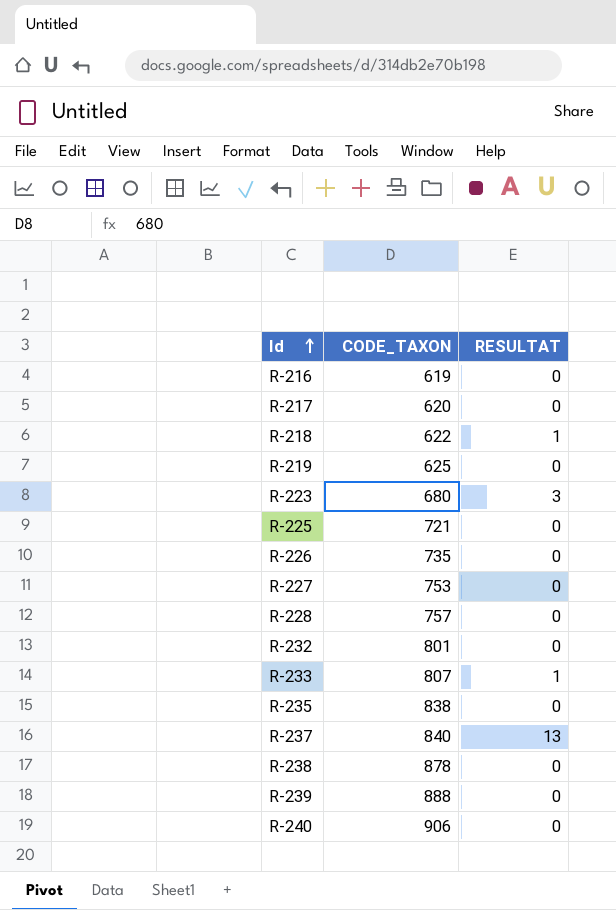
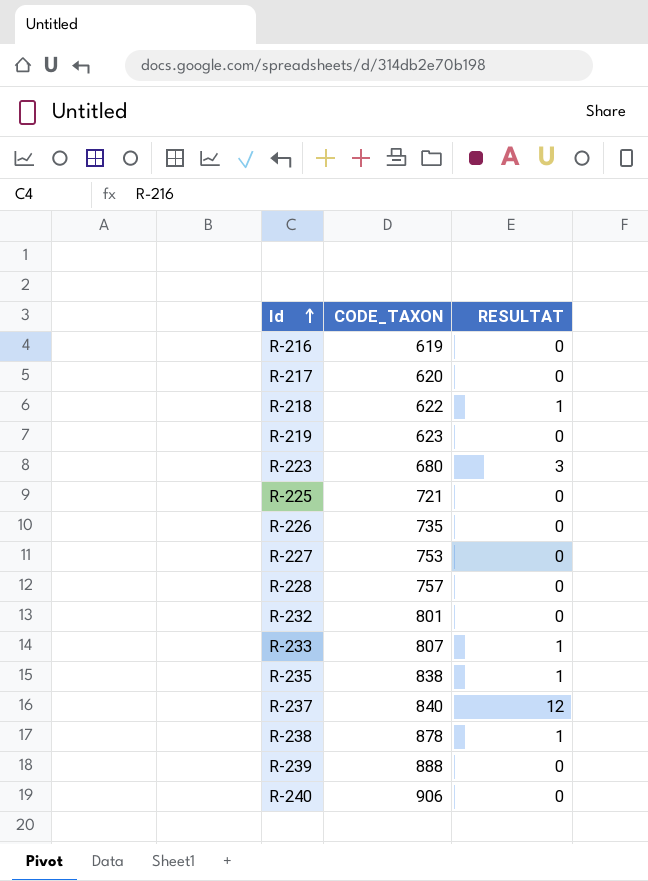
R-219 | CODE_TAXON: 625 -> 623
R-235 | RESULTAT: 0 -> 1
R-237 | RESULTAT: 13 -> 12
R-238 | RESULTAT: 0 -> 1

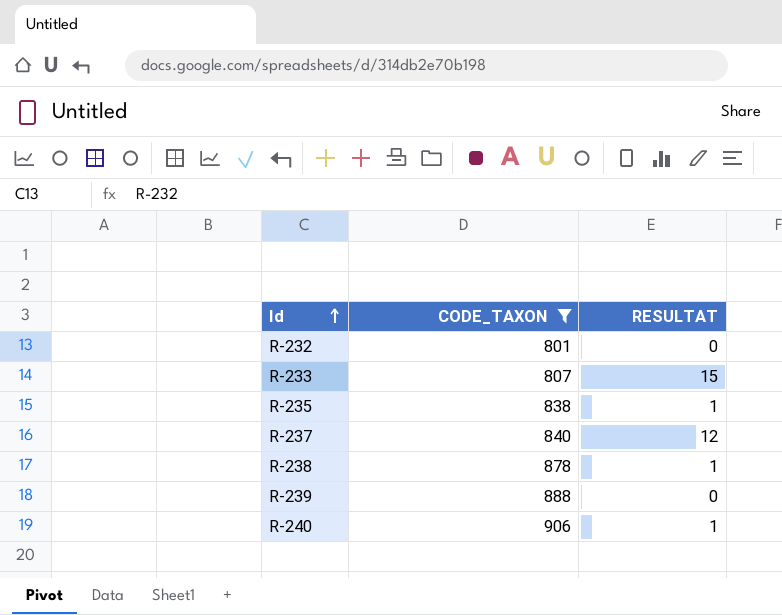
filter: none -> CODE_TAXON >= 801
R-233 | RESULTAT: 1 -> 15
R-240 | RESULTAT: 0 -> 1

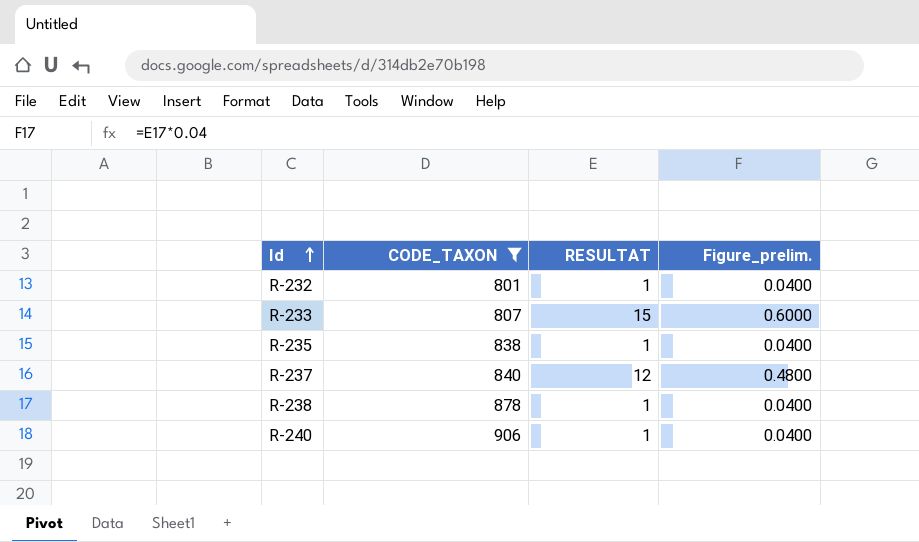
column Figure_prelim. | formula: none -> [RESULTAT] * 0.04
row R-239: 888 | 0 -> none
R-232 | RESULTAT: 0 -> 1

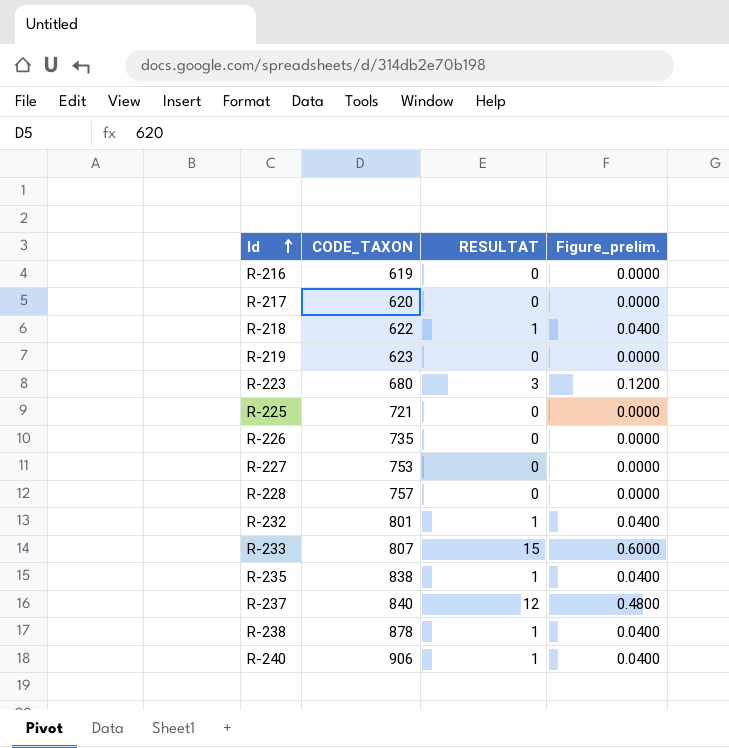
filter: CODE_TAXON >= 801 -> none

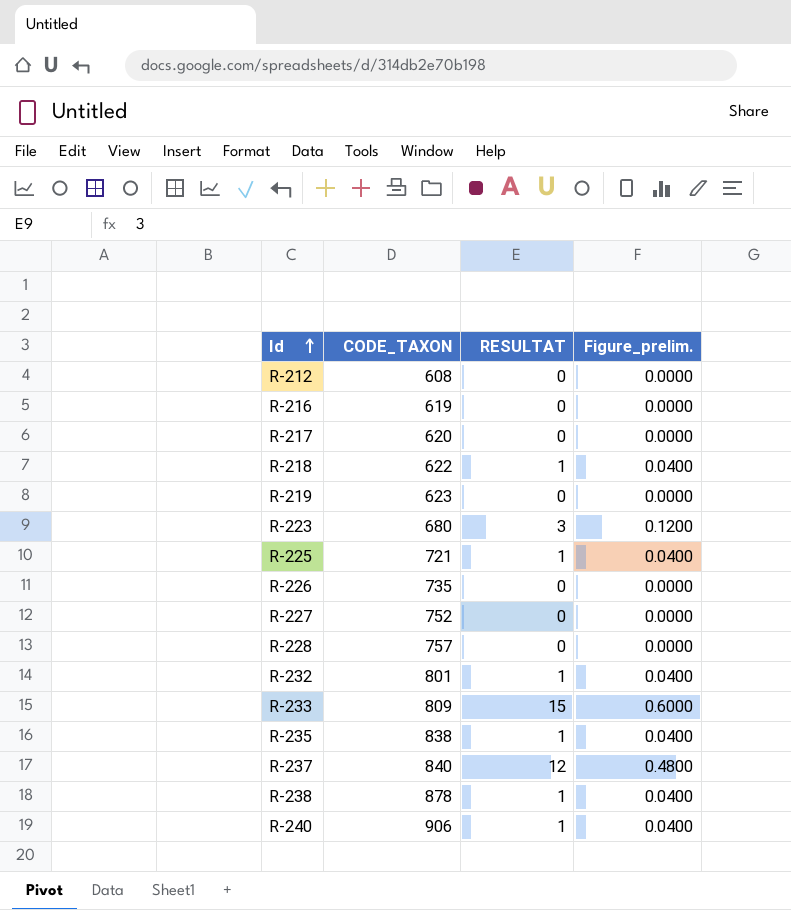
row R-212: none -> 608 | 0 | 0.0000
R-225 | RESULTAT: 0 -> 1
R-225 | Figure_prelim.: 0.0000 -> 0.0400
R-227 | CODE_TAXON: 753 -> 752
R-233 | CODE_TAXON: 807 -> 809

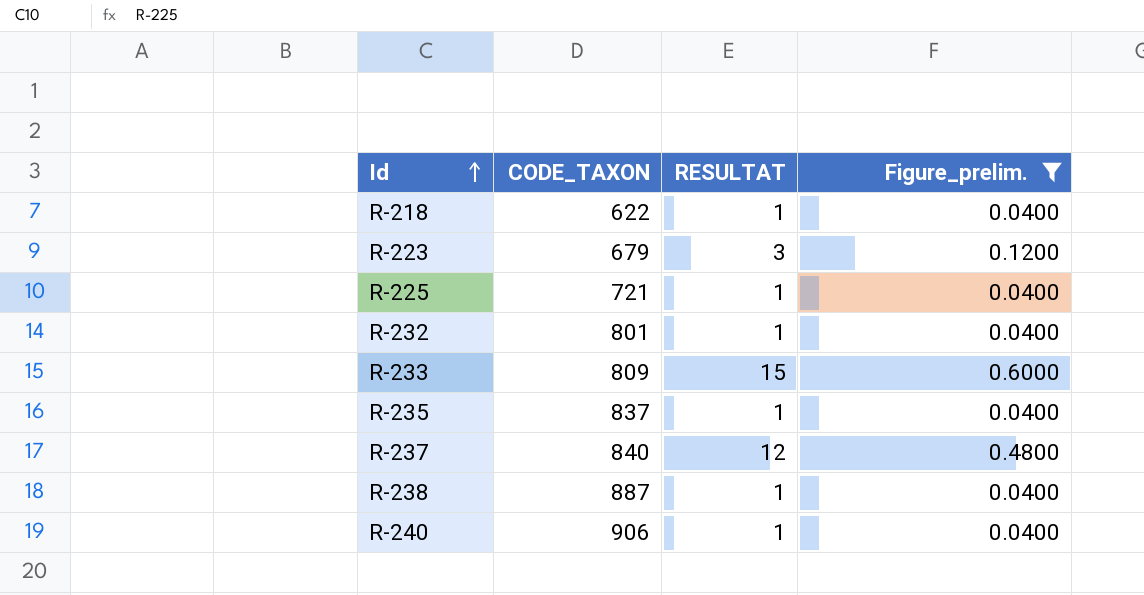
filter: none -> Figure_prelim. != 0.0000
R-223 | CODE_TAXON: 680 -> 679
R-235 | CODE_TAXON: 838 -> 837
R-238 | CODE_TAXON: 878 -> 887

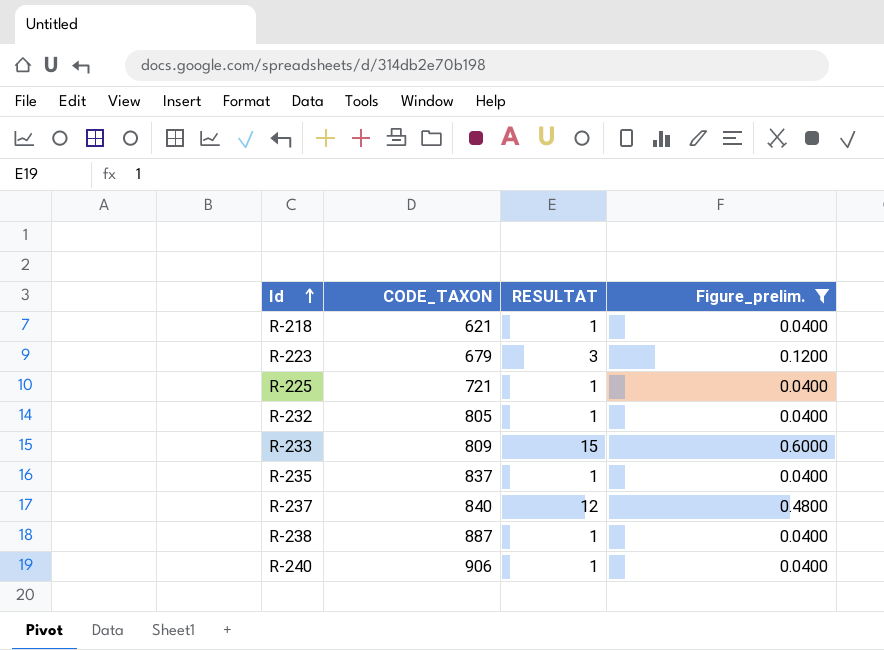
R-218 | CODE_TAXON: 622 -> 621
R-232 | CODE_TAXON: 801 -> 805

